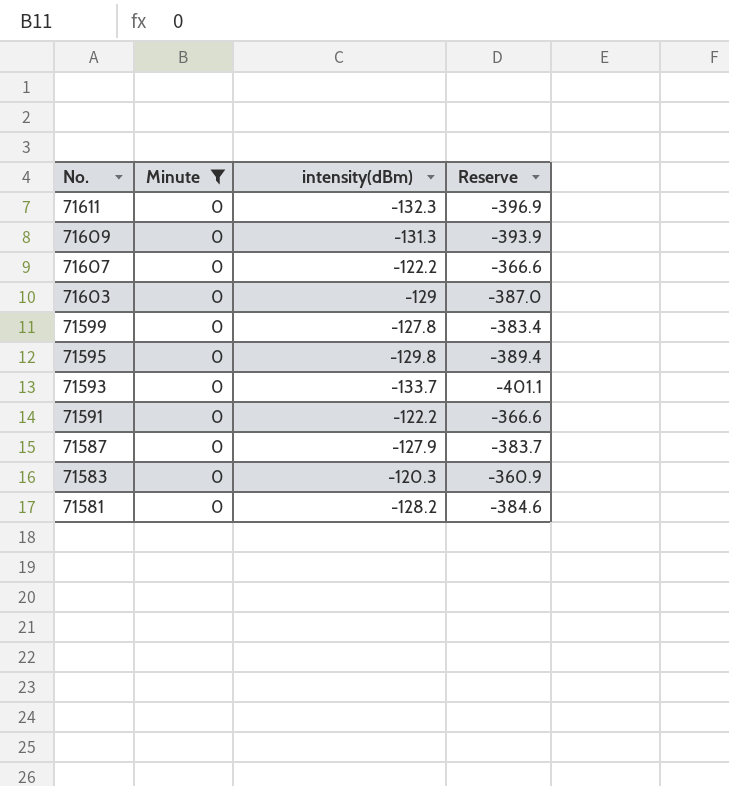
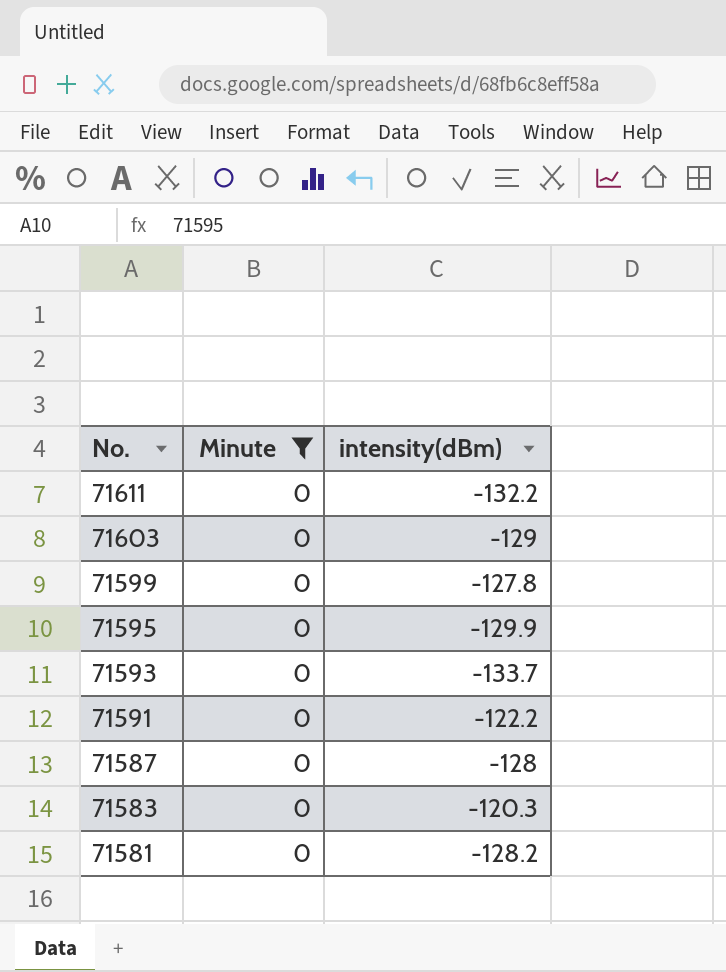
column Reserve | formula: [intensity(dBm)] * 3 -> none
row 71609: 0 | -131.3 | -393.9 -> none
row 71607: 0 | -122.2 | -366.6 -> none
71611 | intensity(dBm): -132.3 -> -132.2
71595 | intensity(dBm): -129.8 -> -129.9
71587 | intensity(dBm): -127.9 -> -128

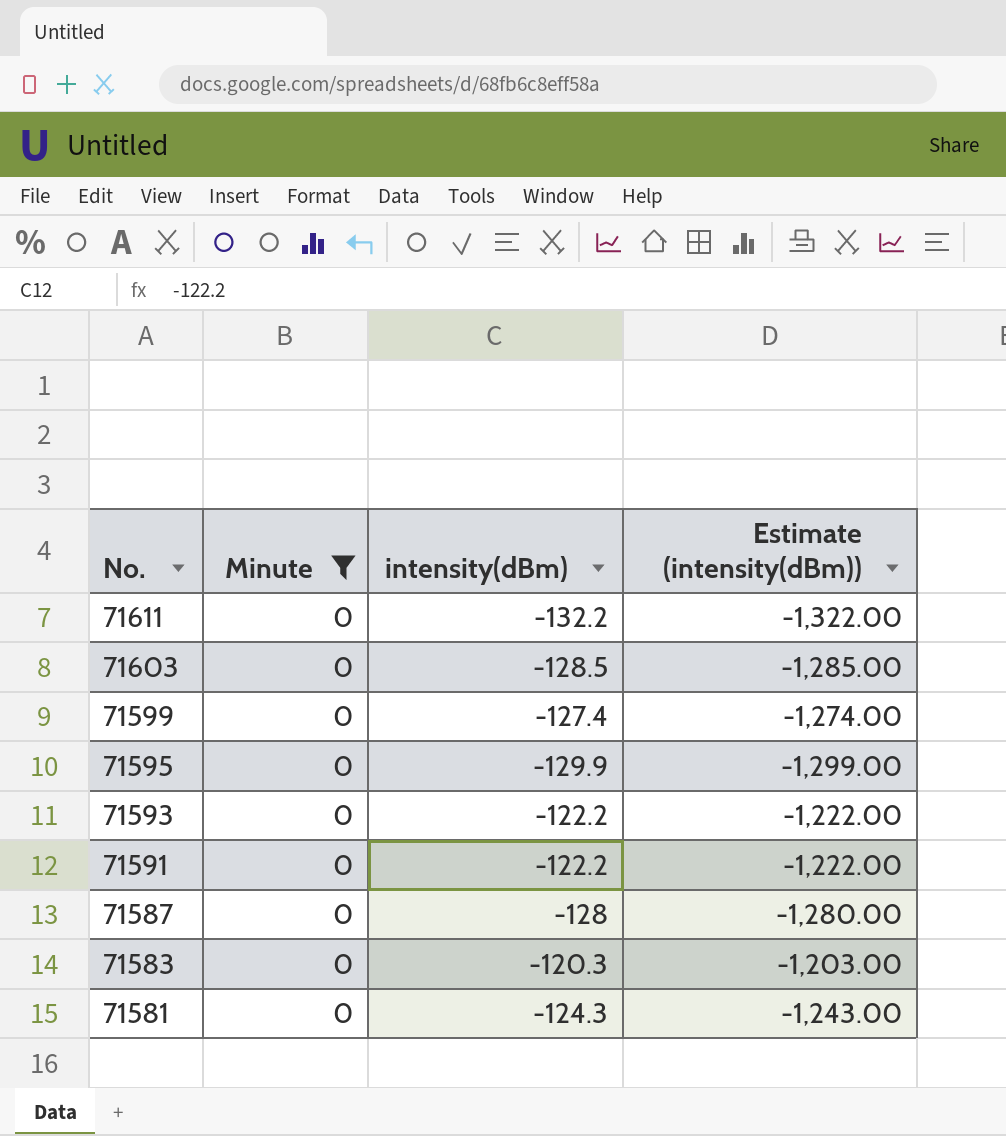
column Estimate (intensity(dBm)) | formula: none -> [intensity(dBm)] * 10
71603 | intensity(dBm): -129 -> -128.5
71599 | intensity(dBm): -127.8 -> -127.4
71593 | intensity(dBm): -133.7 -> -122.2
71581 | intensity(dBm): -128.2 -> -124.3

